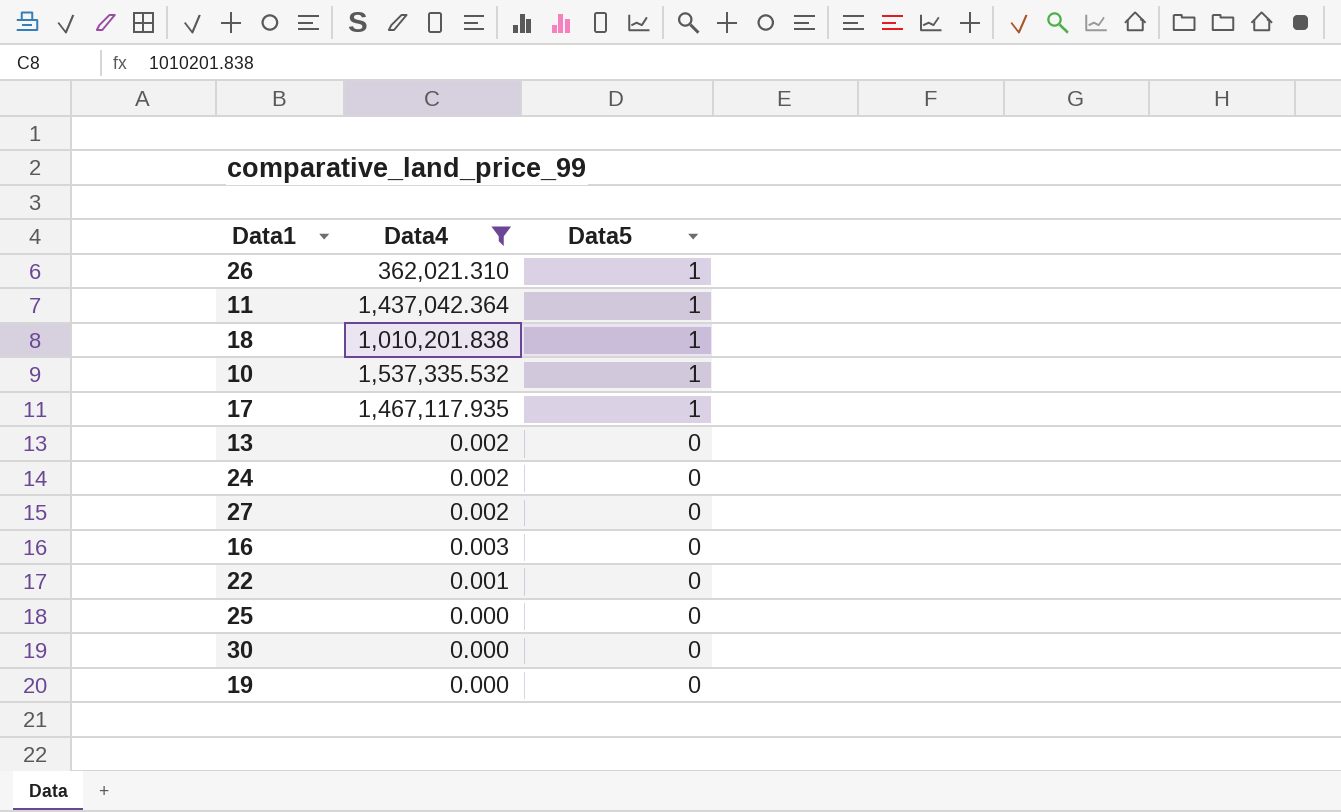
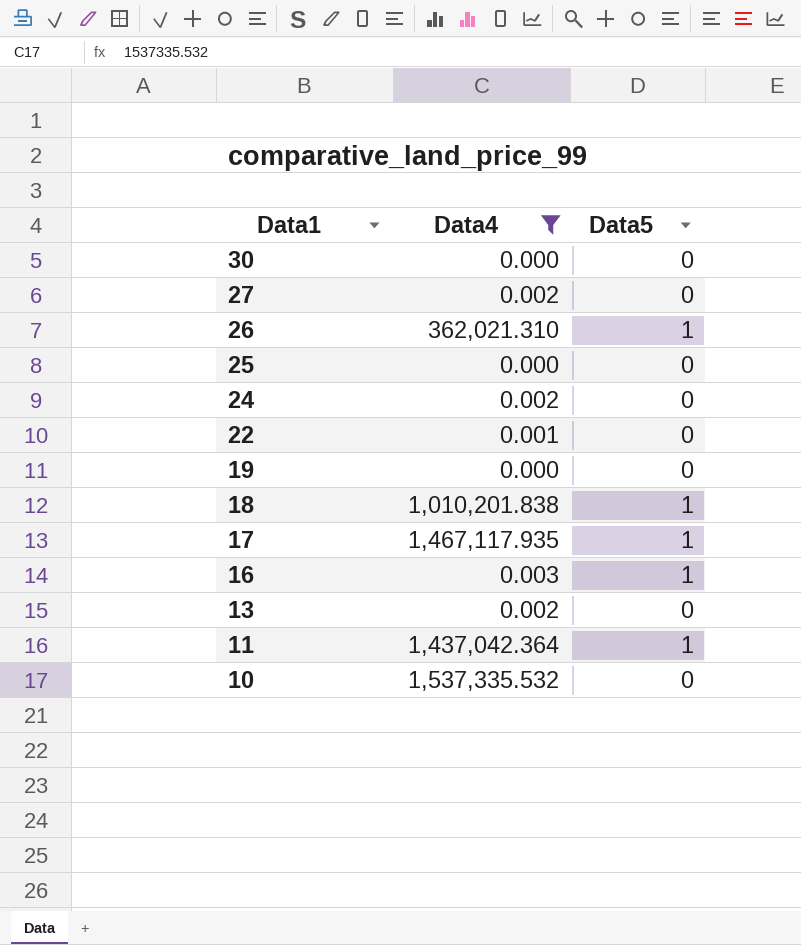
row order: Data5 descending -> Data1 descending
16 | Data5: 0 -> 1
10 | Data5: 1 -> 0

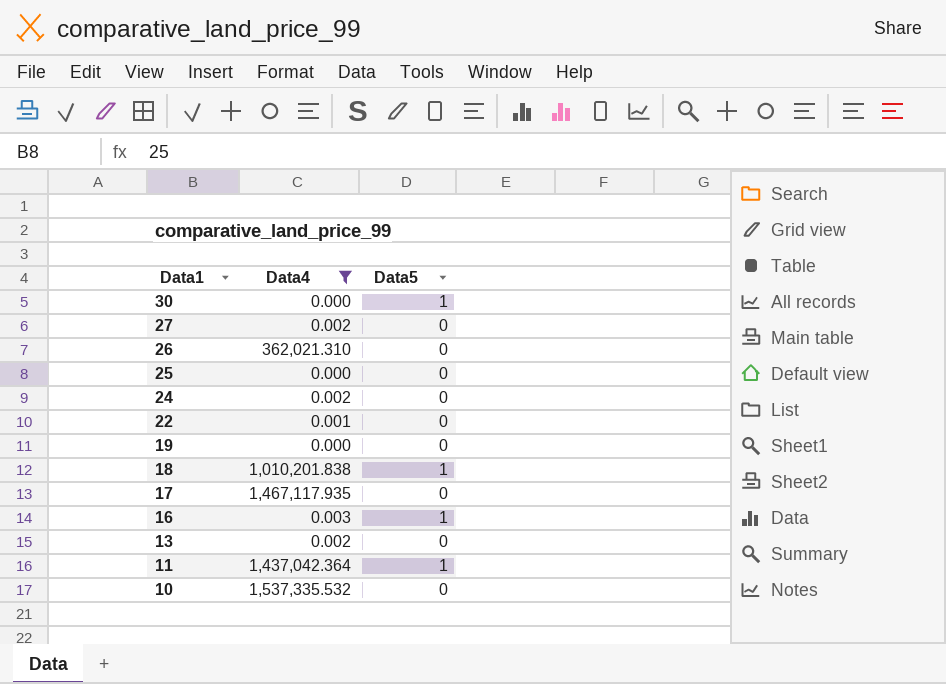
30 | Data5: 0 -> 1
26 | Data5: 1 -> 0
17 | Data5: 1 -> 0

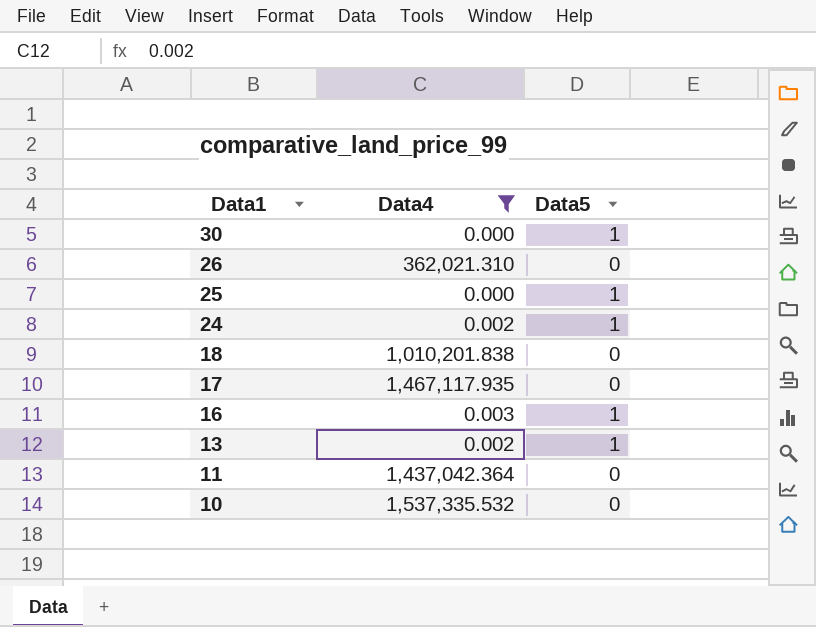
row 27: 0.002 | 0 -> none
row 22: 0.001 | 0 -> none
row 19: 0.000 | 0 -> none
25 | Data5: 0 -> 1
24 | Data5: 0 -> 1
18 | Data5: 1 -> 0
13 | Data5: 0 -> 1
11 | Data5: 1 -> 0

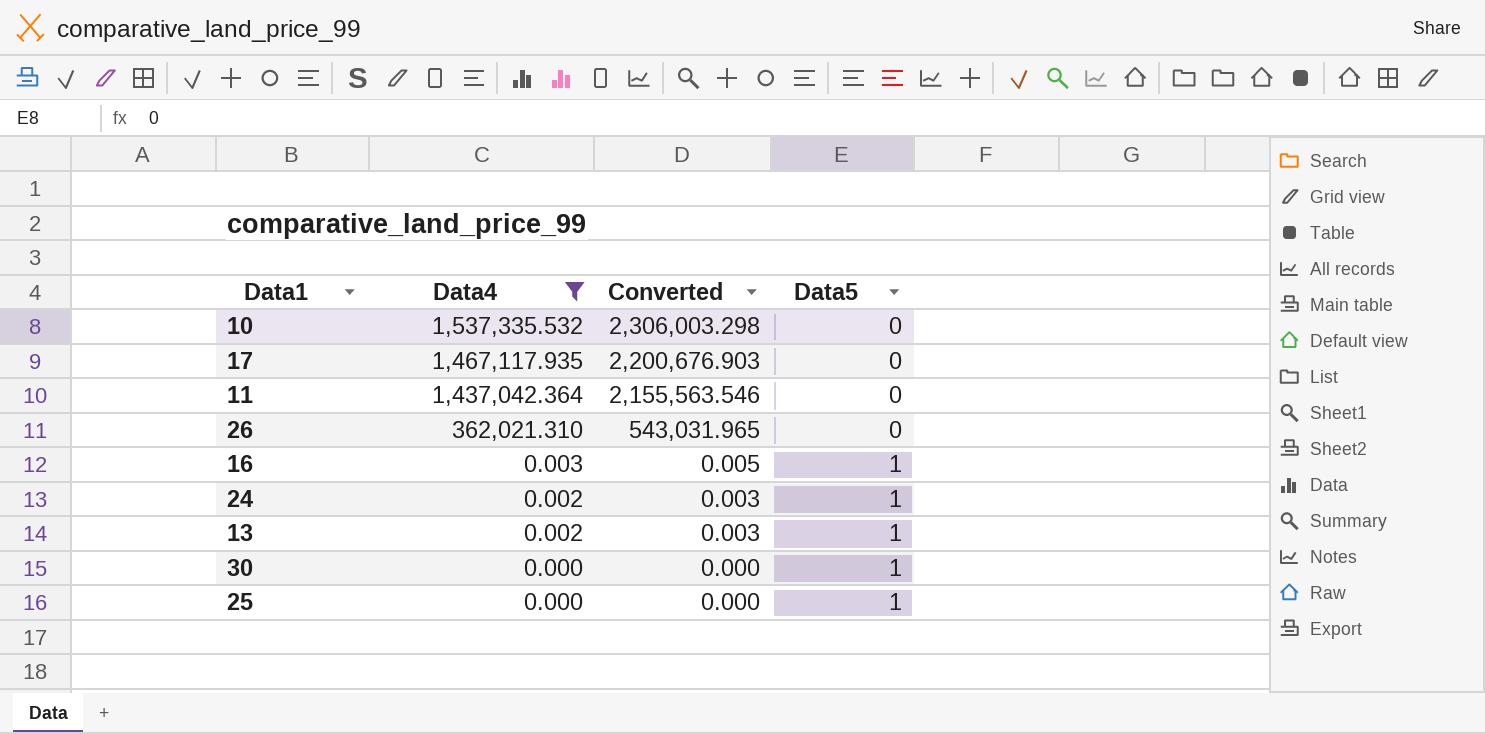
row order: Data1 descending -> Data4 descending
column Converted | formula: none -> [Data4] * 1.5
row 18: 1,010,201.838 | 0 -> none

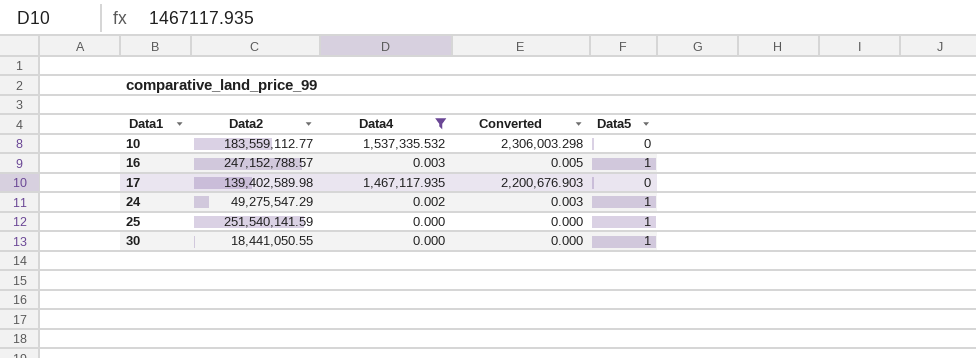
row order: Data4 descending -> Data1 ascending
column Data2 | position: none -> 2
row 11: 1,437,042.364 | 2,155,563.546 | 0 -> none
row 26: 362,021.310 | 543,031.965 | 0 -> none
row 13: 0.002 | 0.003 | 1 -> none

